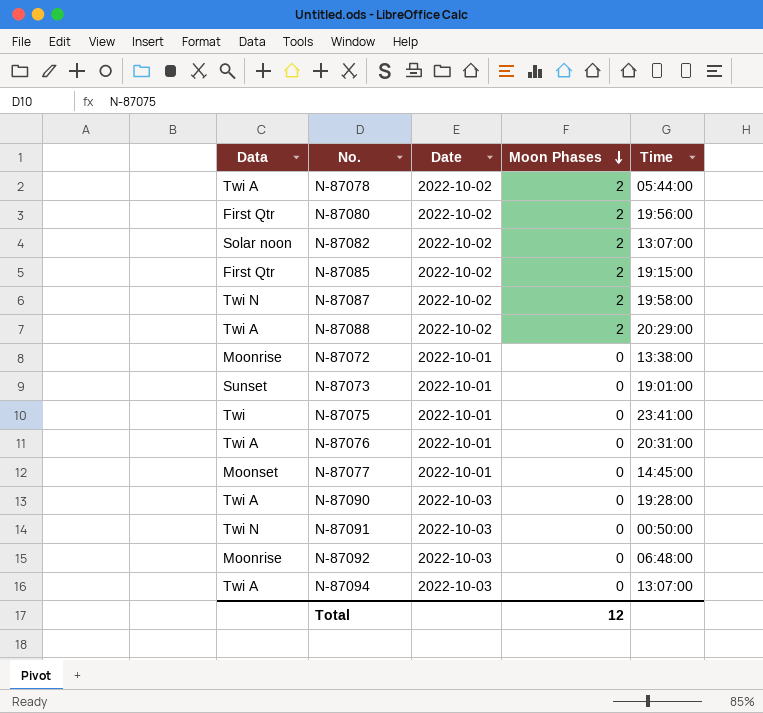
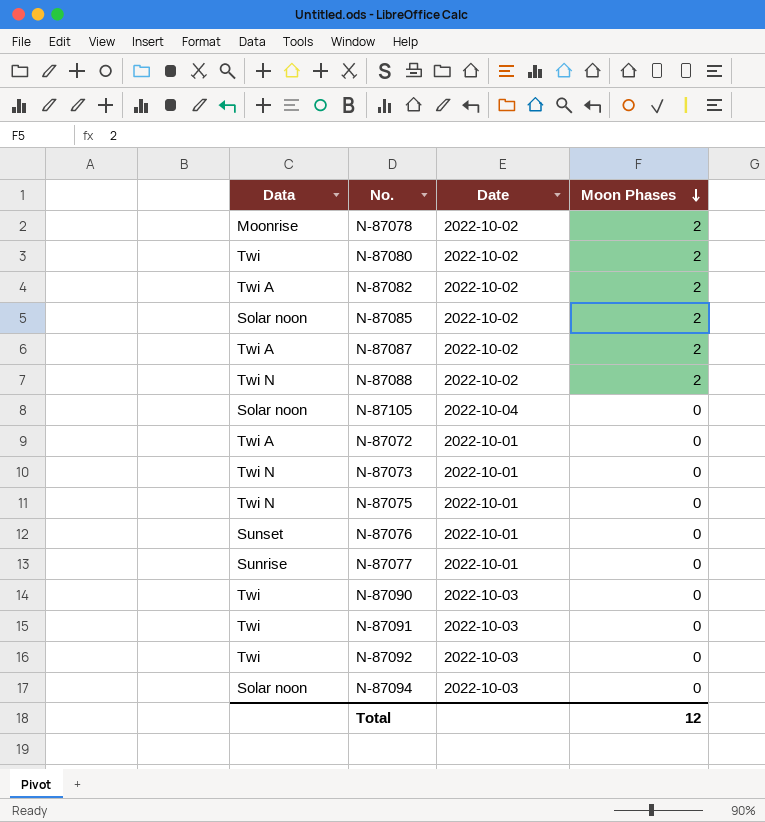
column Time | position: 5 -> none
N-87078 | Data: Twi A -> Moonrise
N-87080 | Data: First Qtr -> Twi
N-87082 | Data: Solar noon -> Twi A
N-87085 | Data: First Qtr -> Solar noon
N-87087 | Data: Twi N -> Twi A
N-87088 | Data: Twi A -> Twi N
row N-87105: none -> Solar noon | 2022-10-04 | 0
N-87072 | Data: Moonrise -> Twi A
N-87073 | Data: Sunset -> Twi N
N-87075 | Data: Twi -> Twi N
N-87076 | Data: Twi A -> Sunset
N-87077 | Data: Moonset -> Sunrise
N-87090 | Data: Twi A -> Twi
N-87091 | Data: Twi N -> Twi
N-87092 | Data: Moonrise -> Twi
N-87094 | Data: Twi A -> Solar noon

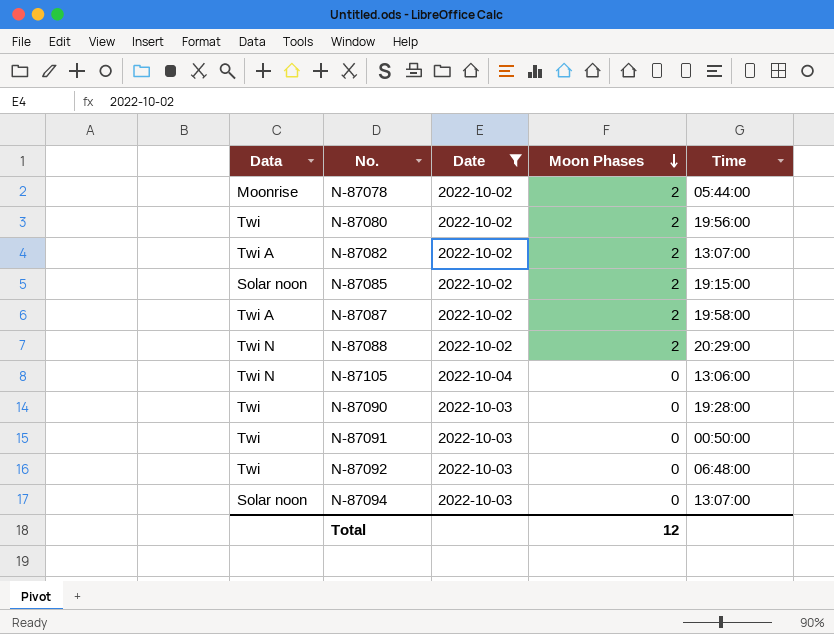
filter: none -> Date != 2022-10-01
column Time | position: none -> 5
N-87105 | Data: Solar noon -> Twi N

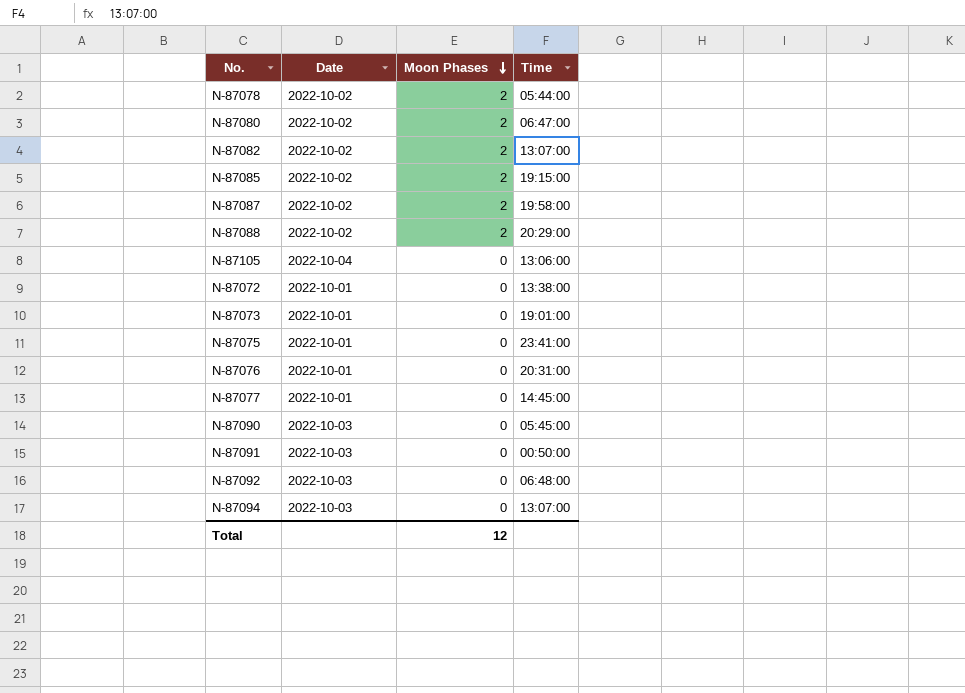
filter: Date != 2022-10-01 -> none
column Data | position: 1 -> none
N-87080 | Time: 19:56:00 -> 06:47:00
N-87090 | Time: 19:28:00 -> 05:45:00

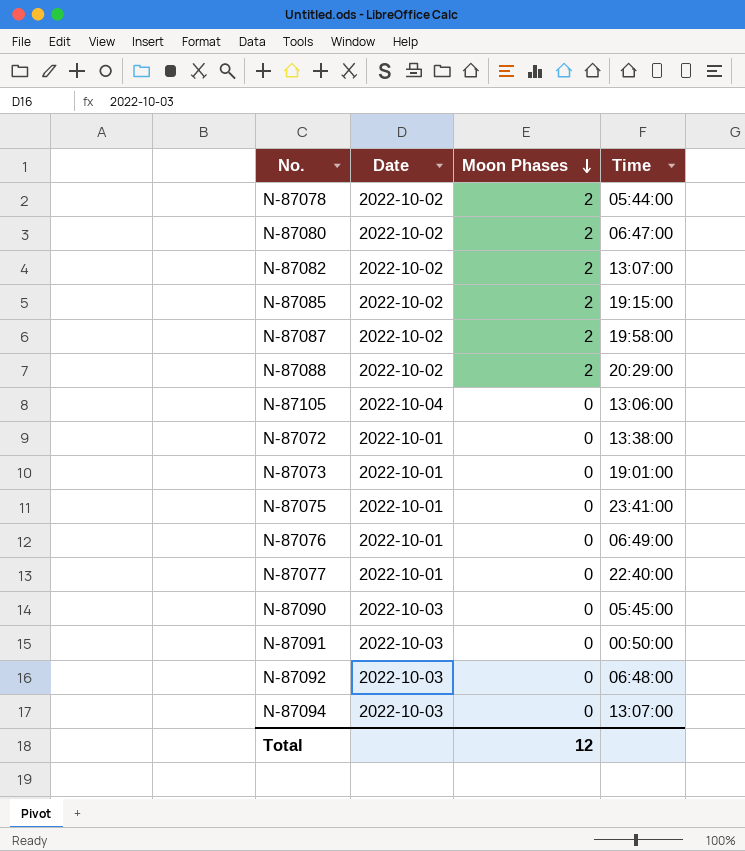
N-87076 | Time: 20:31:00 -> 06:49:00
N-87077 | Time: 14:45:00 -> 22:40:00

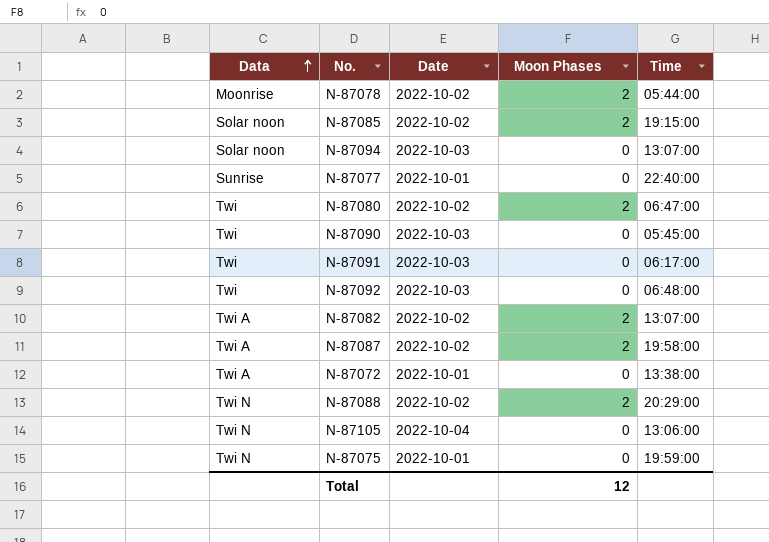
row order: Moon Phases descending -> Data ascending
column Data | position: none -> 1
row N-87073: 2022-10-01 | 0 | 19:01:00 -> none
row N-87076: 2022-10-01 | 0 | 06:49:00 -> none
N-87091 | Time: 00:50:00 -> 06:17:00
N-87075 | Time: 23:41:00 -> 19:59:00

